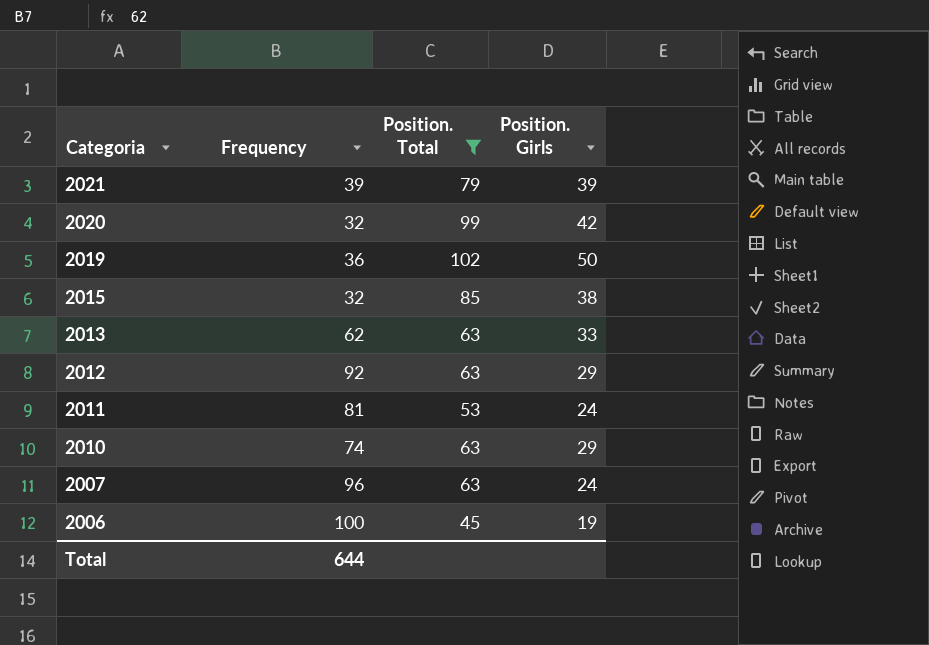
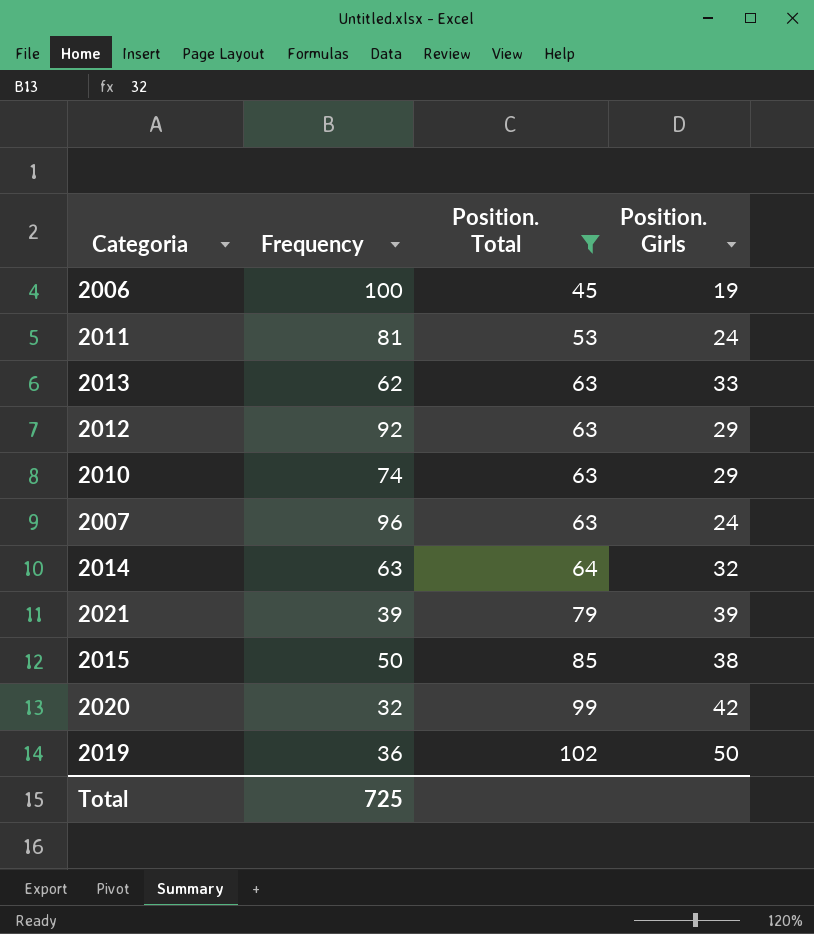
row order: Categoria descending -> Position. Total ascending
row 2014: none -> 63 | 64 | 32
2015 | Frequency: 32 -> 50
Total | Frequency: 644 -> 725

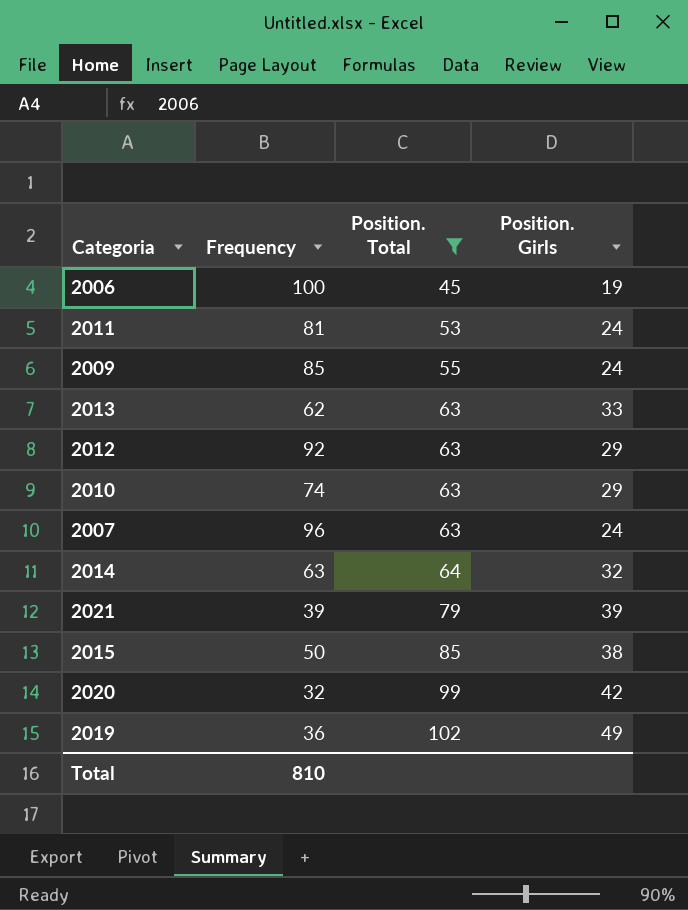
row 2009: none -> 85 | 55 | 24
2019 | Position. Girls: 50 -> 49
Total | Frequency: 725 -> 810

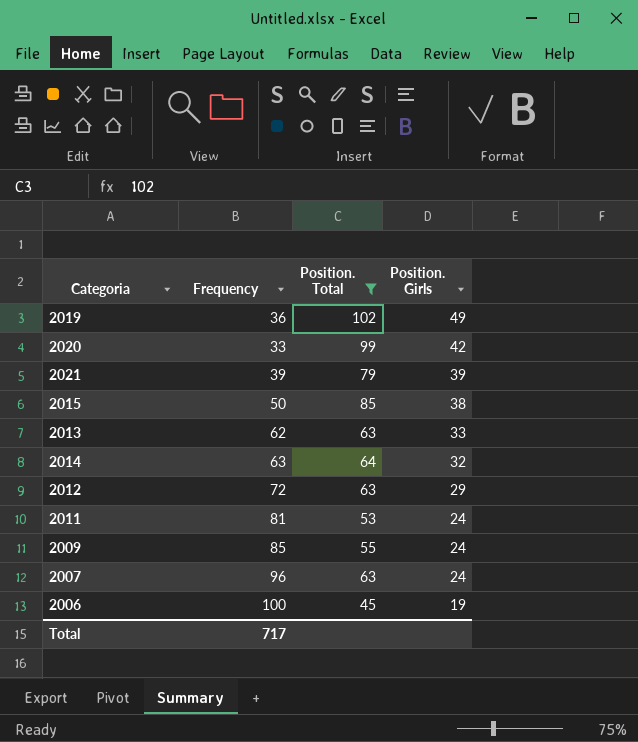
row order: Position. Total ascending -> Position. Girls descending
row 2010: 74 | 63 | 29 -> none
2020 | Frequency: 32 -> 33
2012 | Frequency: 92 -> 72
Total | Frequency: 810 -> 717

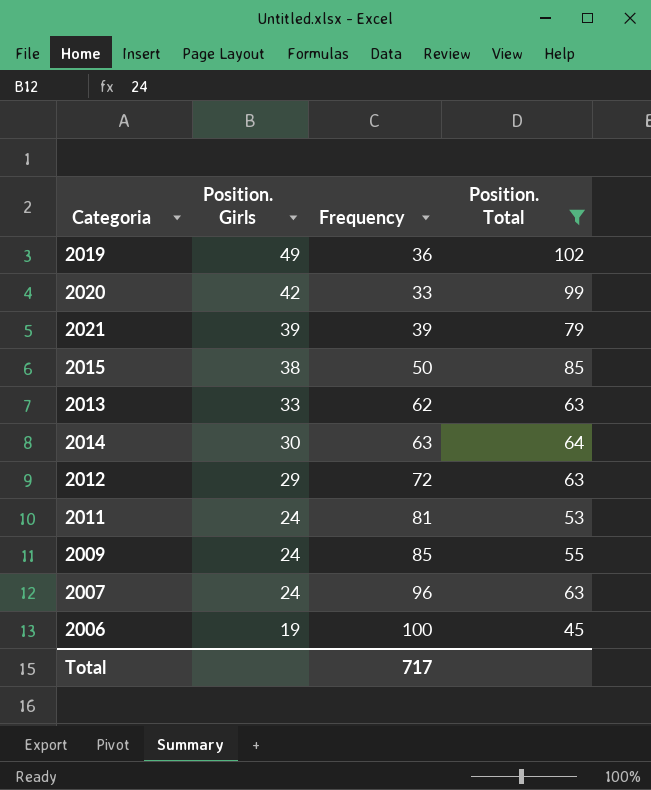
column Position. Girls | position: 4 -> 2
2014 | Position. Girls: 32 -> 30

